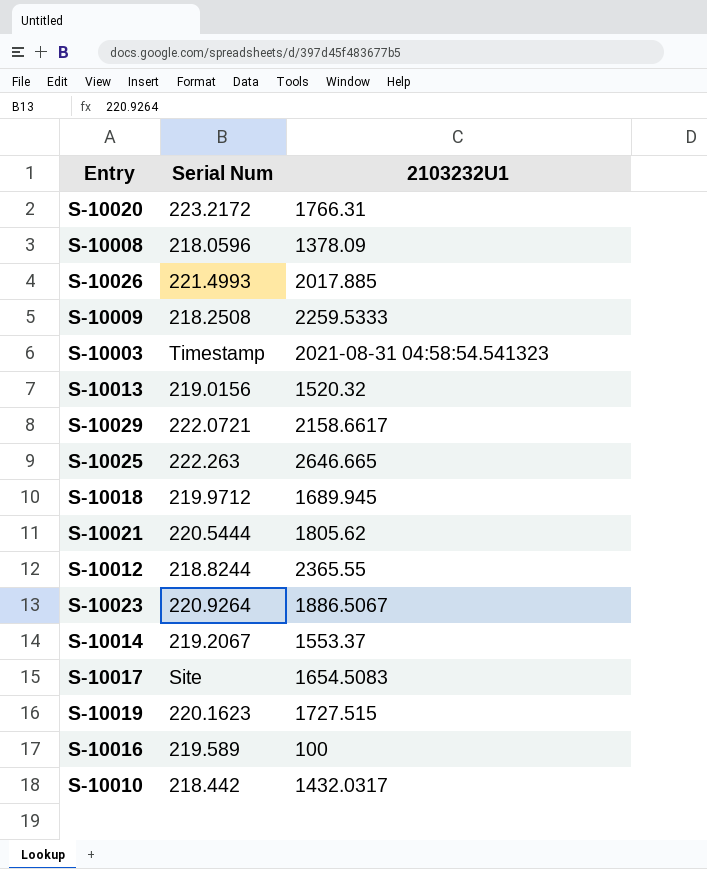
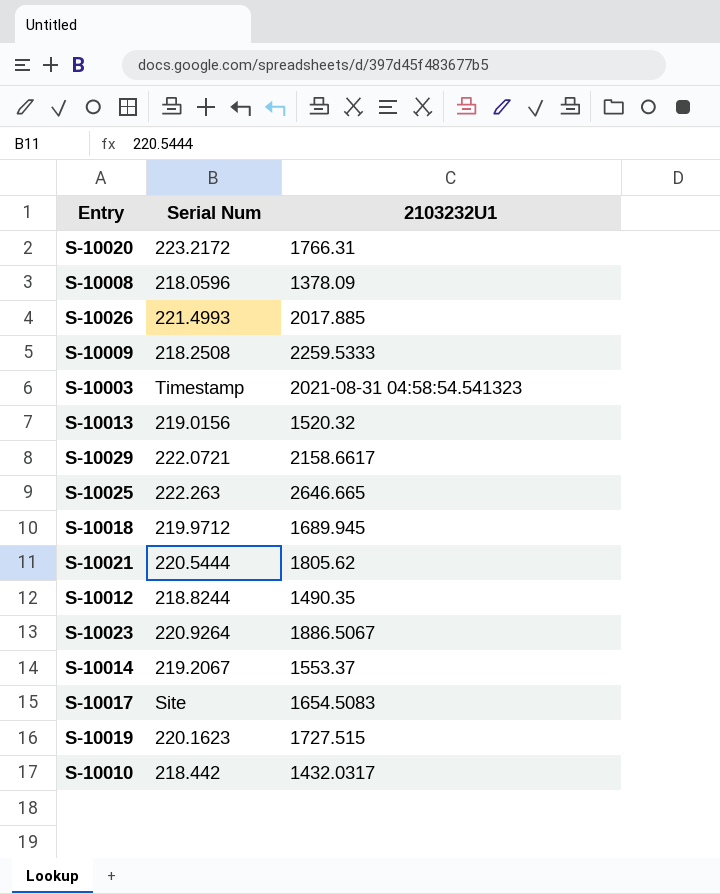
row S-10016: 219.589 | 100 -> none
S-10012 | 2103232U1: 2365.55 -> 1490.35

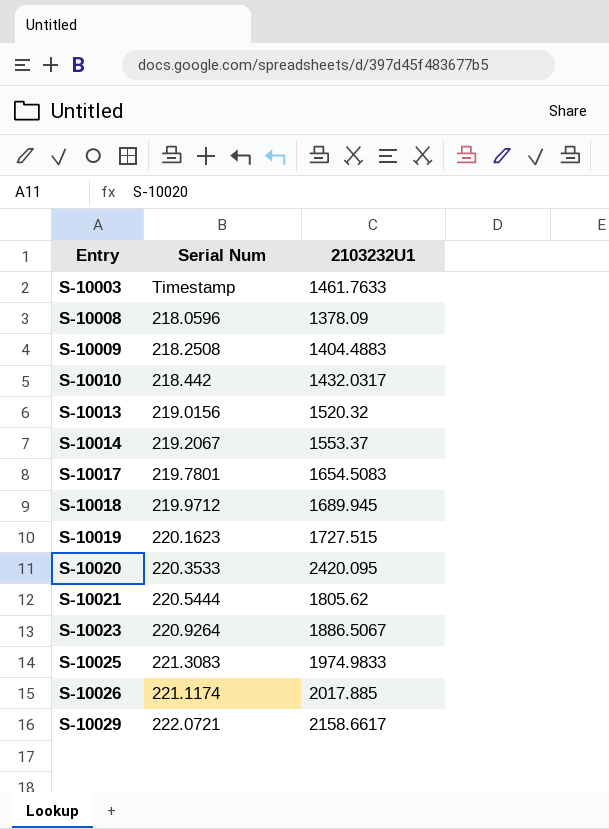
row order: none -> Entry ascending
row S-10012: 218.8244 | 1490.35 -> none
S-10003 | 2103232U1: 2021-08-31 04:58:54.541323 -> 1461.7633
S-10009 | 2103232U1: 2259.5333 -> 1404.4883
S-10017 | Serial Num: Site -> 219.7801
S-10020 | Serial Num: 223.2172 -> 220.3533
S-10020 | 2103232U1: 1766.31 -> 2420.095
S-10025 | Serial Num: 222.263 -> 221.3083
S-10025 | 2103232U1: 2646.665 -> 1974.9833
S-10026 | Serial Num: 221.4993 -> 221.1174

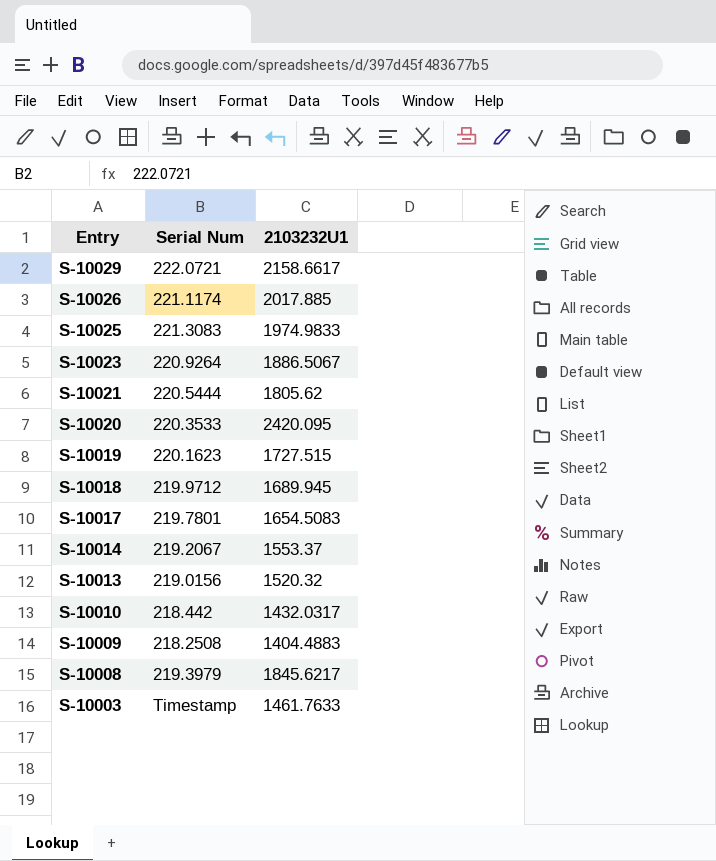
row order: Entry ascending -> Entry descending
S-10008 | Serial Num: 218.0596 -> 219.3979
S-10008 | 2103232U1: 1378.09 -> 1845.6217

